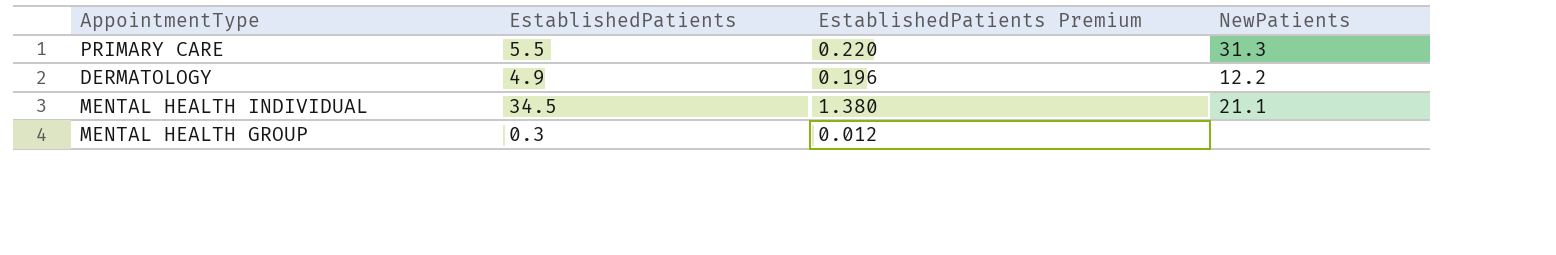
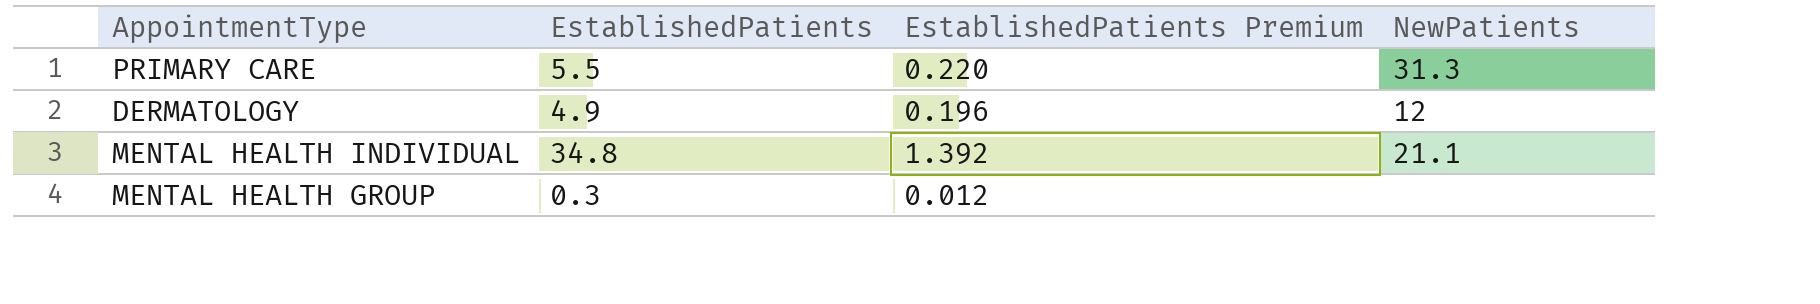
DERMATOLOGY | NewPatients: 12.2 -> 12
MENTAL HEALTH INDIVIDUAL | EstablishedPatients: 34.5 -> 34.8
MENTAL HEALTH INDIVIDUAL | EstablishedPatients Premium: 1.380 -> 1.392

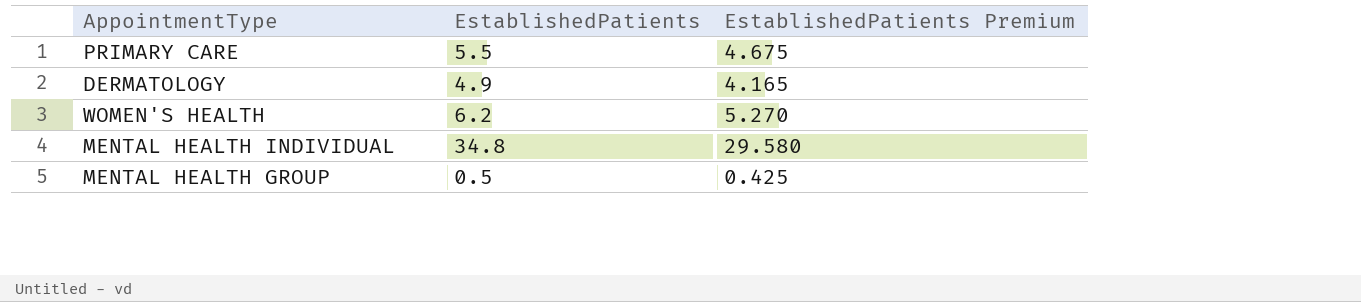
column NewPatients | position: 4 -> none
column EstablishedPatients Premium | formula: [EstablishedPatients] * 0.04 -> [EstablishedPatients] * 0.85
row WOMEN'S HEALTH: none -> 6.2 | 5.270
MENTAL HEALTH GROUP | EstablishedPatients: 0.3 -> 0.5

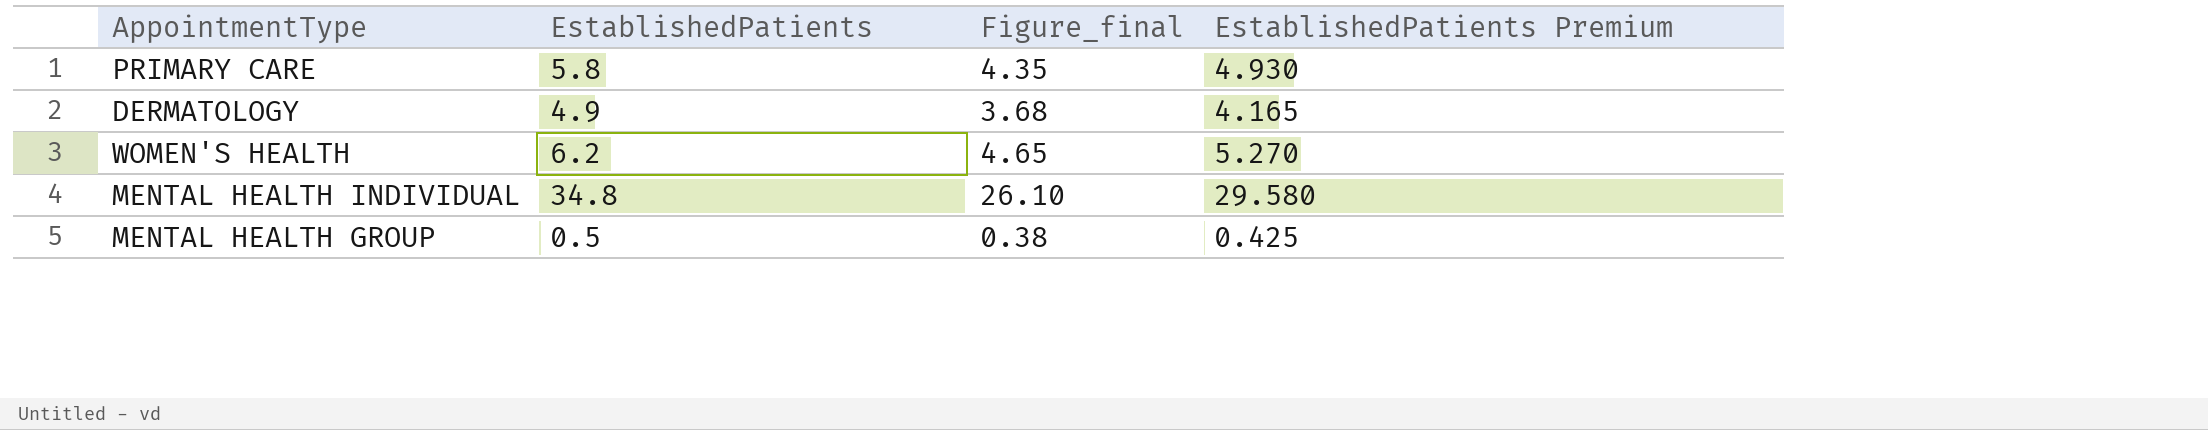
column Figure_final | formula: none -> [EstablishedPatients] * 0.75
PRIMARY CARE | EstablishedPatients: 5.5 -> 5.8
PRIMARY CARE | EstablishedPatients Premium: 4.675 -> 4.930

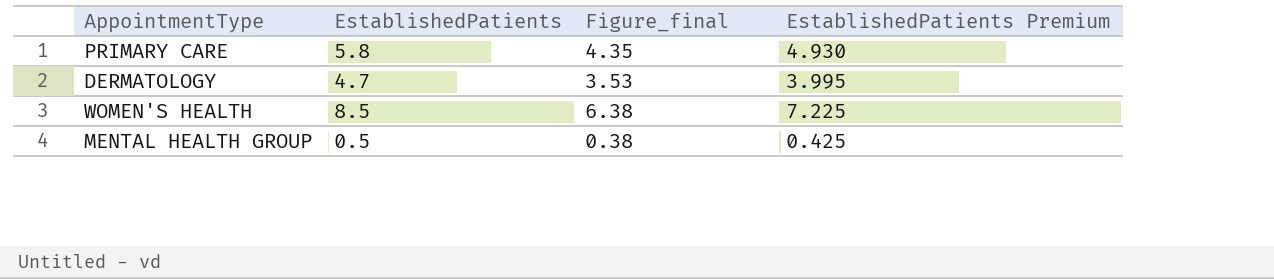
row MENTAL HEALTH INDIVIDUAL: 34.8 | 26.10 | 29.580 -> none
DERMATOLOGY | EstablishedPatients: 4.9 -> 4.7
DERMATOLOGY | Figure_final: 3.68 -> 3.53
DERMATOLOGY | EstablishedPatients Premium: 4.165 -> 3.995
WOMEN'S HEALTH | EstablishedPatients: 6.2 -> 8.5
WOMEN'S HEALTH | Figure_final: 4.65 -> 6.38
WOMEN'S HEALTH | EstablishedPatients Premium: 5.270 -> 7.225

